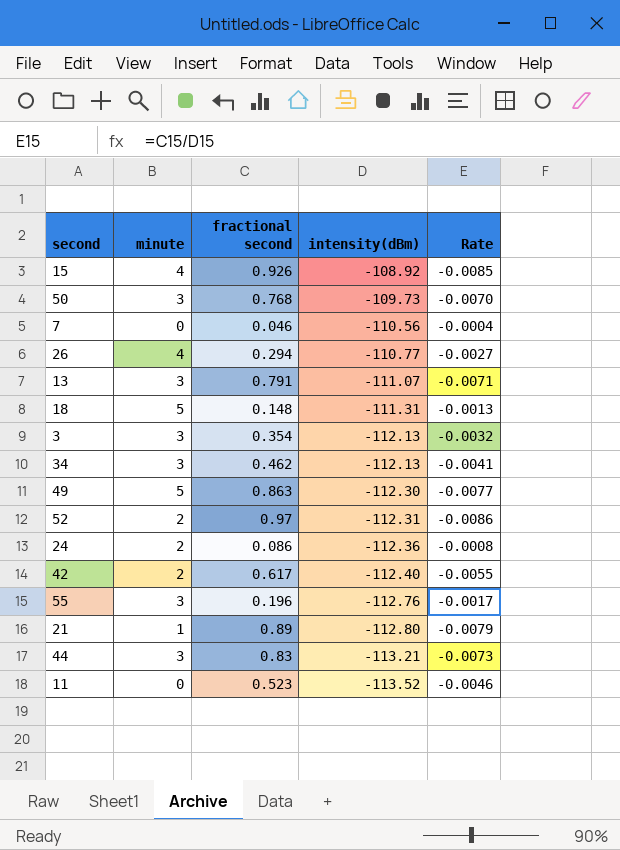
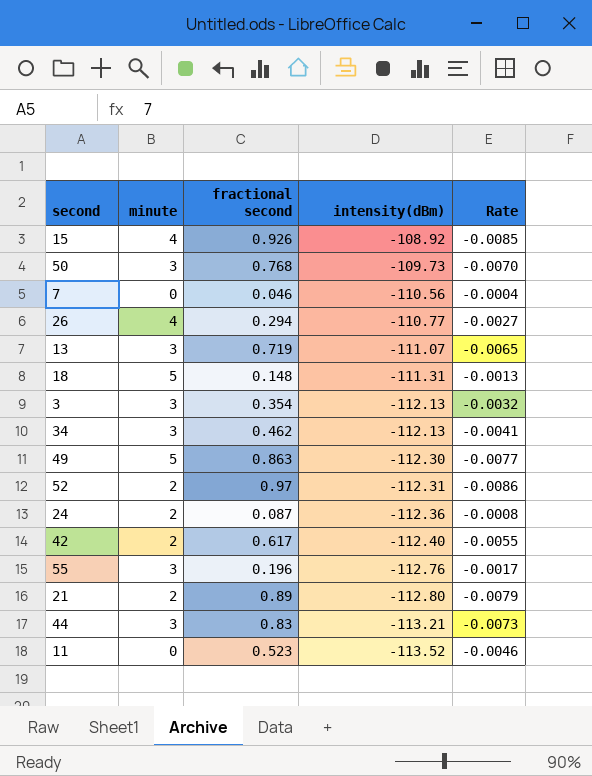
13 | fractional second: 0.791 -> 0.719
13 | Rate: -0.0071 -> -0.0065
24 | fractional second: 0.086 -> 0.087
21 | minute: 1 -> 2

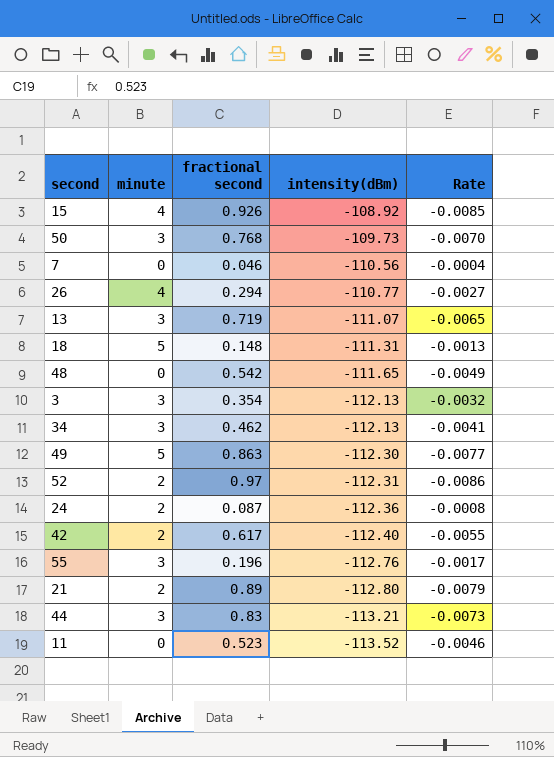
row 48: none -> 0 | 0.542 | -111.65 | -0.0049

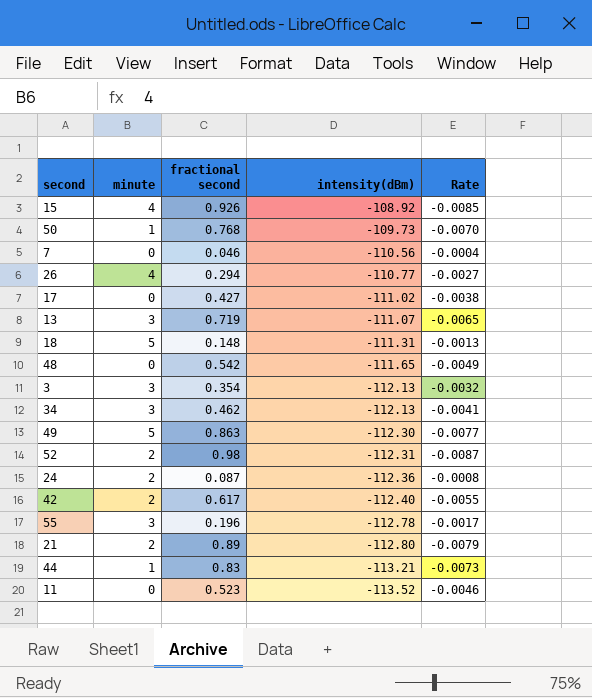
50 | minute: 3 -> 1
row 17: none -> 0 | 0.427 | -111.02 | -0.0038
52 | fractional second: 0.97 -> 0.98
52 | Rate: -0.0086 -> -0.0087
55 | intensity(dBm): -112.76 -> -112.78
44 | minute: 3 -> 1

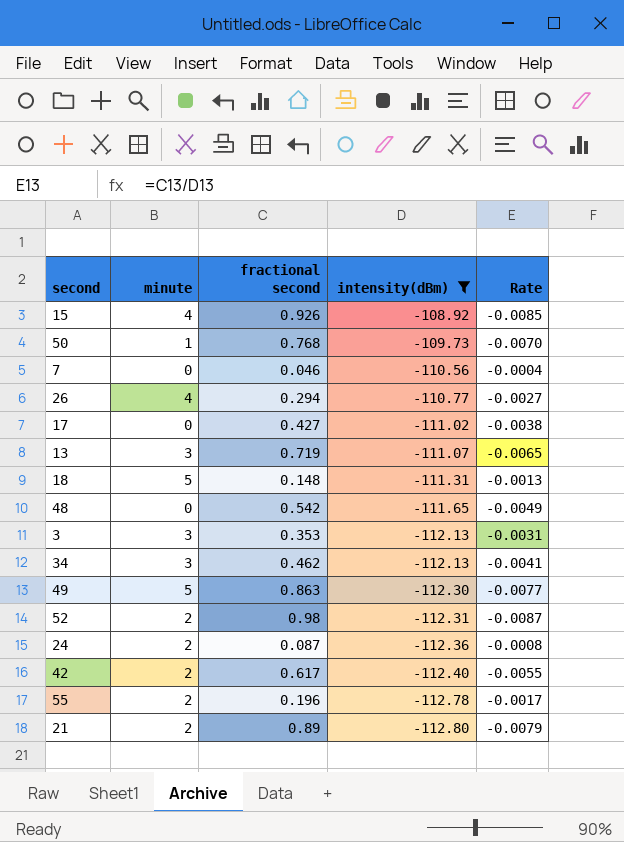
filter: none -> intensity(dBm) >= -112.80
3 | fractional second: 0.354 -> 0.353
3 | Rate: -0.0032 -> -0.0031
55 | minute: 3 -> 2

